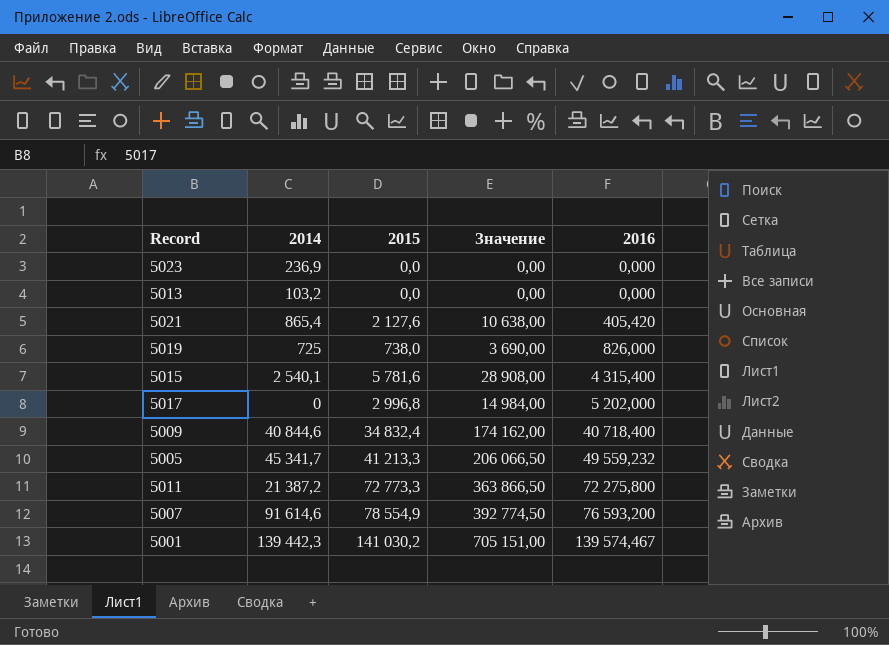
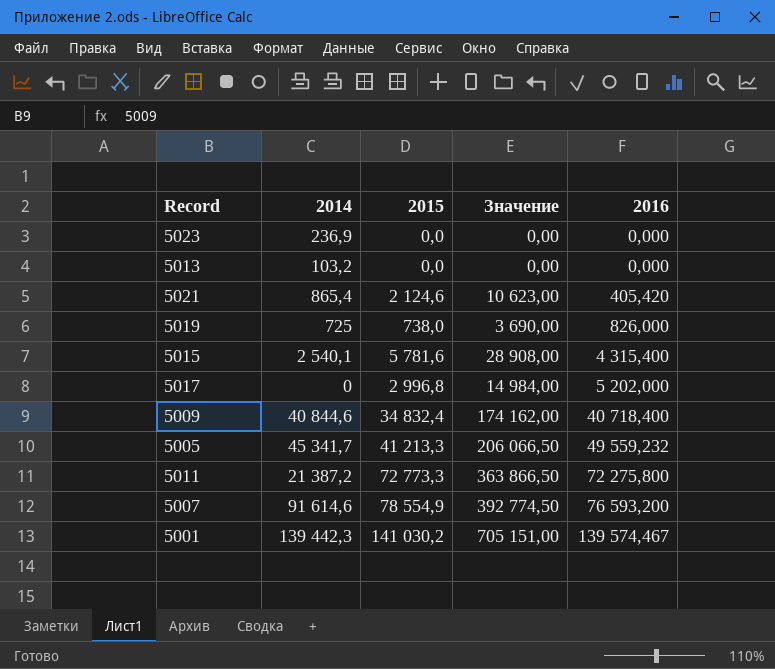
5021 | 2015: 2 127,6 -> 2 124,6
5021 | Значение: 10 638,00 -> 10 623,00

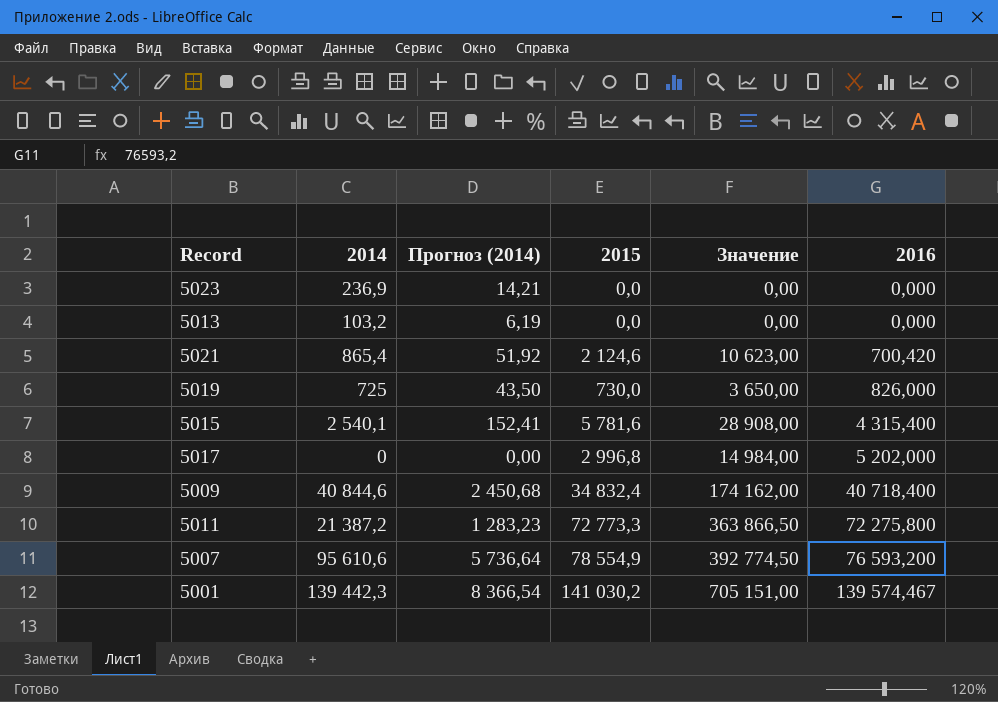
column Прогноз (2014) | formula: none -> [2014] * 0,06
row 5005: 45 341,7 | 41 213,3 | 206 066,50 | 49 559,232 -> none
5021 | 2016: 405,420 -> 700,420
5019 | 2015: 738,0 -> 730,0
5019 | Значение: 3 690,00 -> 3 650,00
5007 | 2014: 91 614,6 -> 95 610,6

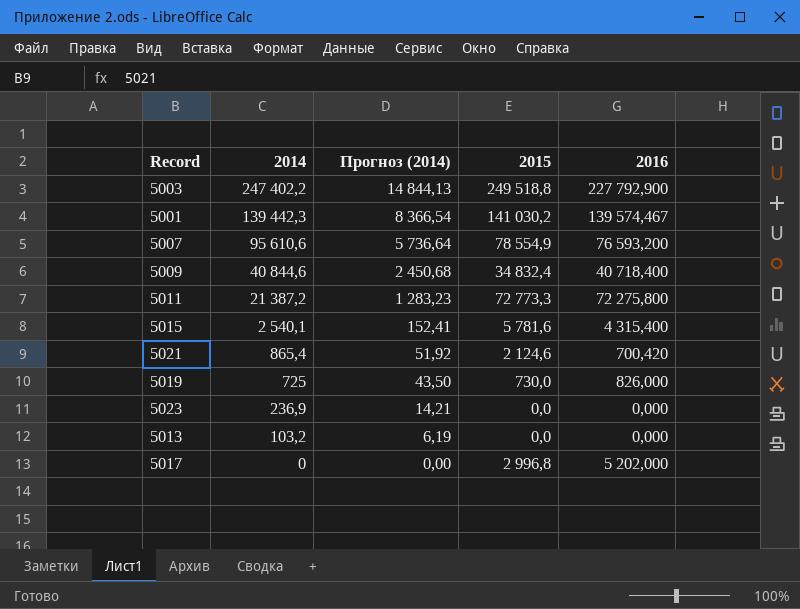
row order: 2016 ascending -> 2014 descending
column Значение | formula: [2015] * 5 -> none
row 5003: none -> 247 402,2 | 14 844,13 | 249 518,8 | 227 792,900

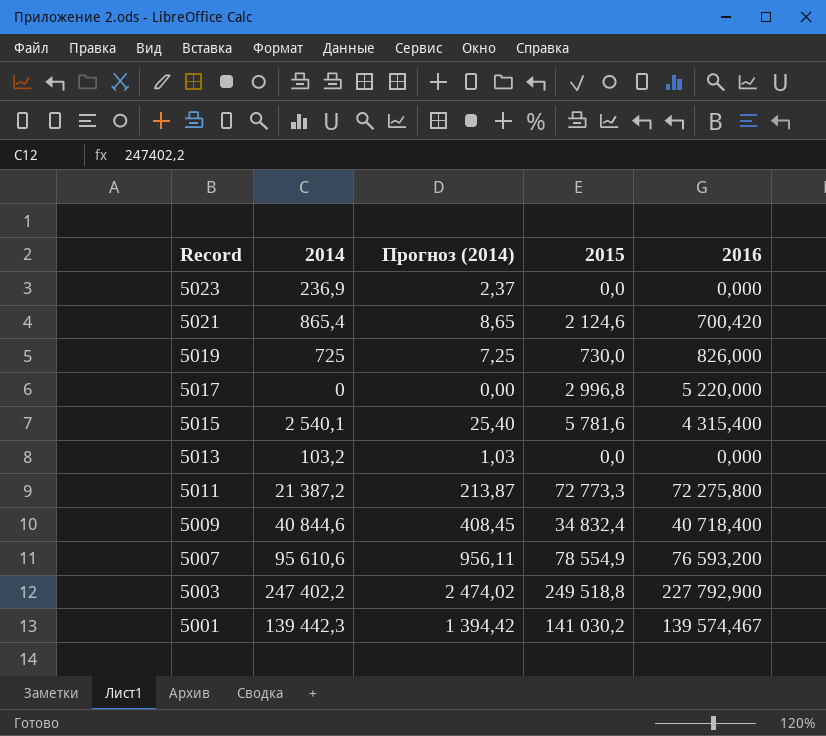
row order: 2014 descending -> Record descending
column Прогноз (2014) | formula: [2014] * 0,06 -> [2014] * 0,01
5017 | 2016: 5 202,000 -> 5 220,000

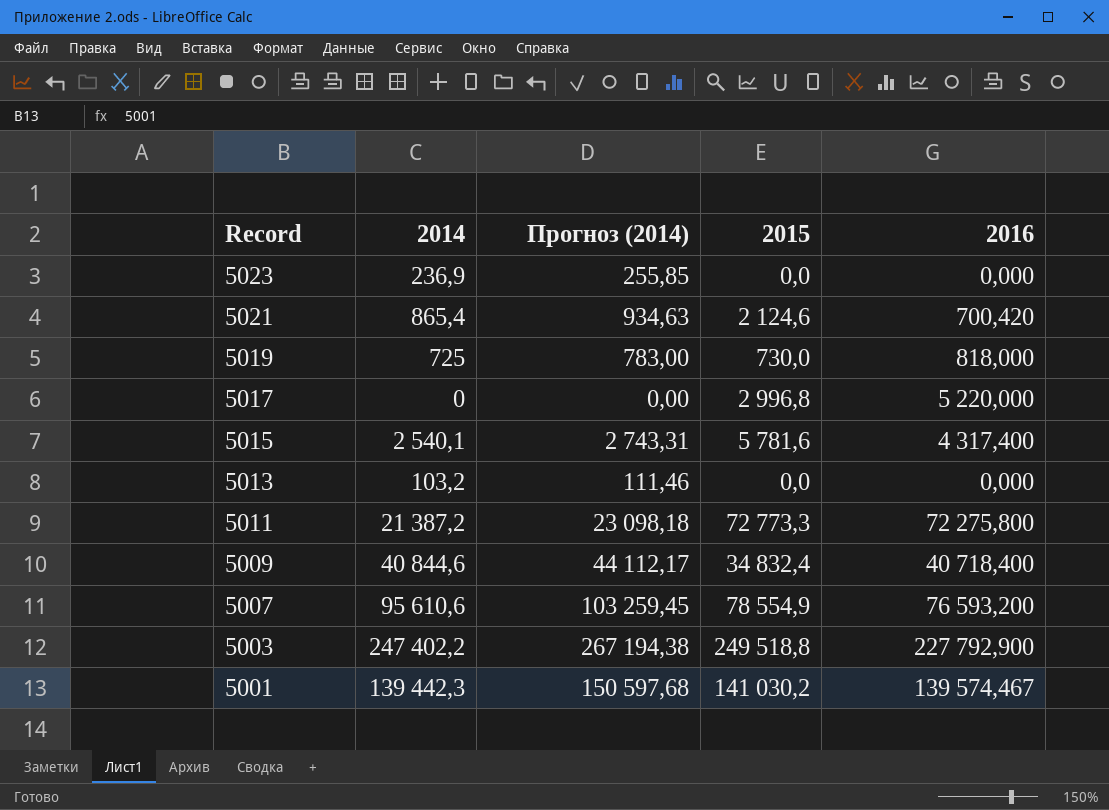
column Прогноз (2014) | formula: [2014] * 0,01 -> [2014] * 1,08
5019 | 2016: 826,000 -> 818,000
5015 | 2016: 4 315,400 -> 4 317,400

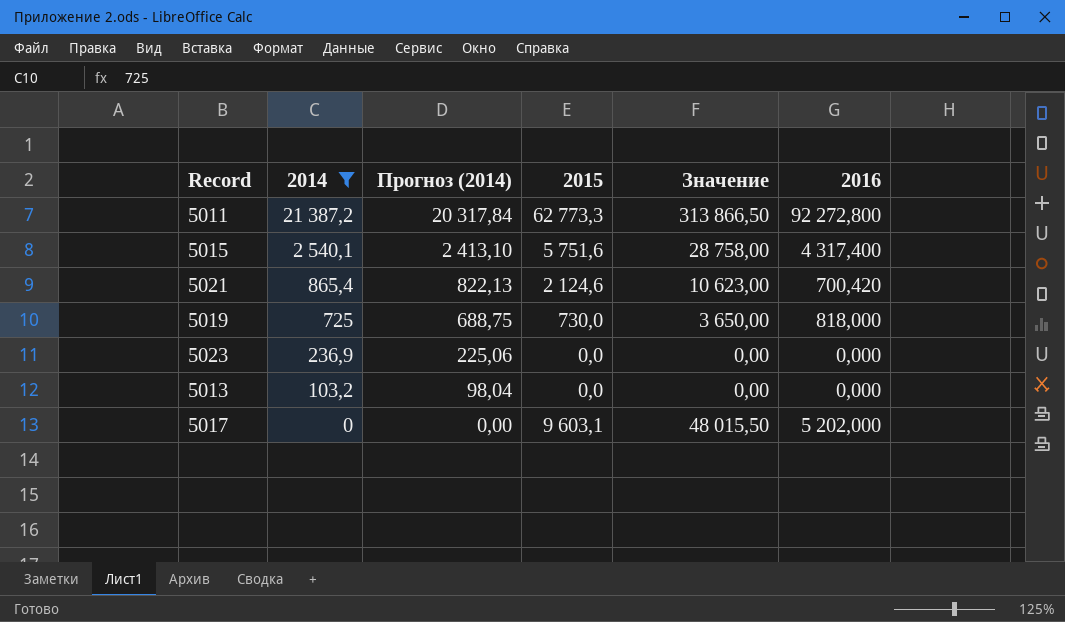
filter: none -> 2014 <= 21 387,2
row order: Record descending -> 2014 descending
column Прогноз (2014) | formula: [2014] * 1,08 -> [2014] * 0,95
column Значение | formula: none -> [2015] * 5
5011 | 2015: 72 773,3 -> 62 773,3
5011 | 2016: 72 275,800 -> 92 272,800
5015 | 2015: 5 781,6 -> 5 751,6
5017 | 2015: 2 996,8 -> 9 603,1
5017 | 2016: 5 220,000 -> 5 202,000

